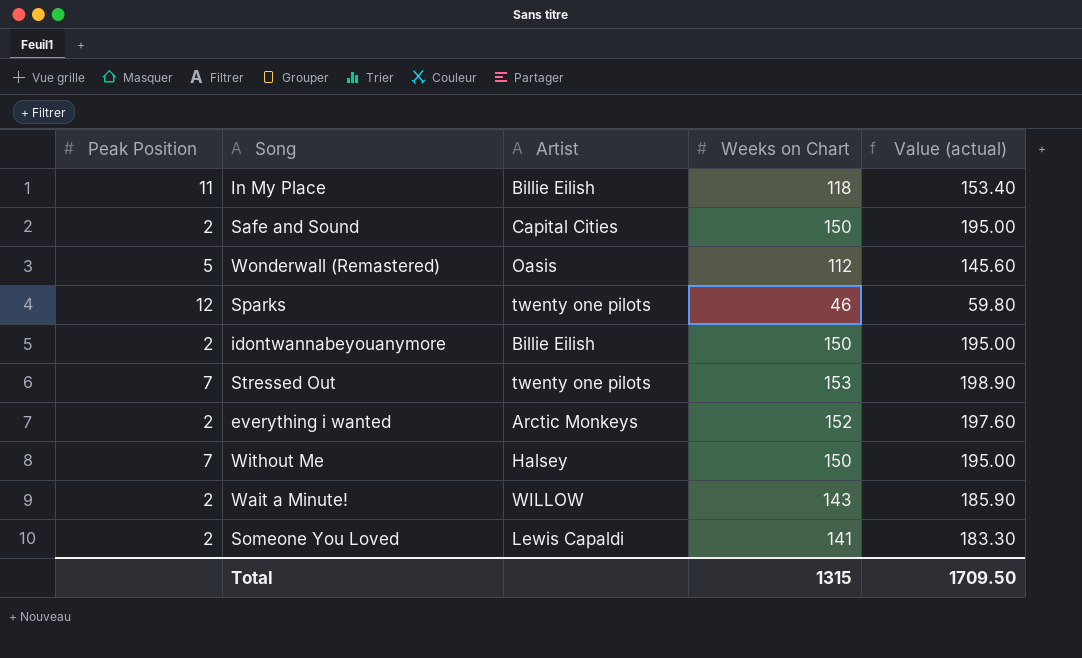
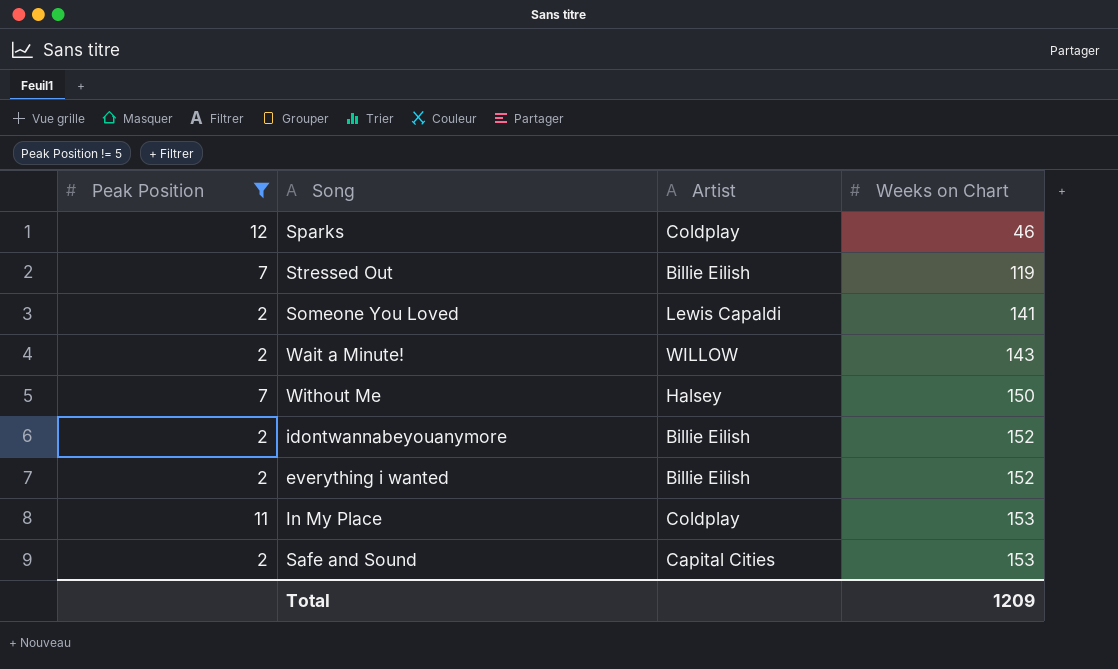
filter: none -> Peak Position != 5
row order: none -> Weeks on Chart ascending
column Value (actual) | formula: [Weeks on Chart] * 1.3 -> none
Sparks | Artist: twenty one pilots -> Coldplay
Stressed Out | Artist: twenty one pilots -> Billie Eilish
Stressed Out | Weeks on Chart: 153 -> 119
idontwannabeyouanymore | Weeks on Chart: 150 -> 152
everything i wanted | Artist: Arctic Monkeys -> Billie Eilish
In My Place | Artist: Billie Eilish -> Coldplay
In My Place | Weeks on Chart: 118 -> 153
Safe and Sound | Weeks on Chart: 150 -> 153
Total | Weeks on Chart: 1315 -> 1209

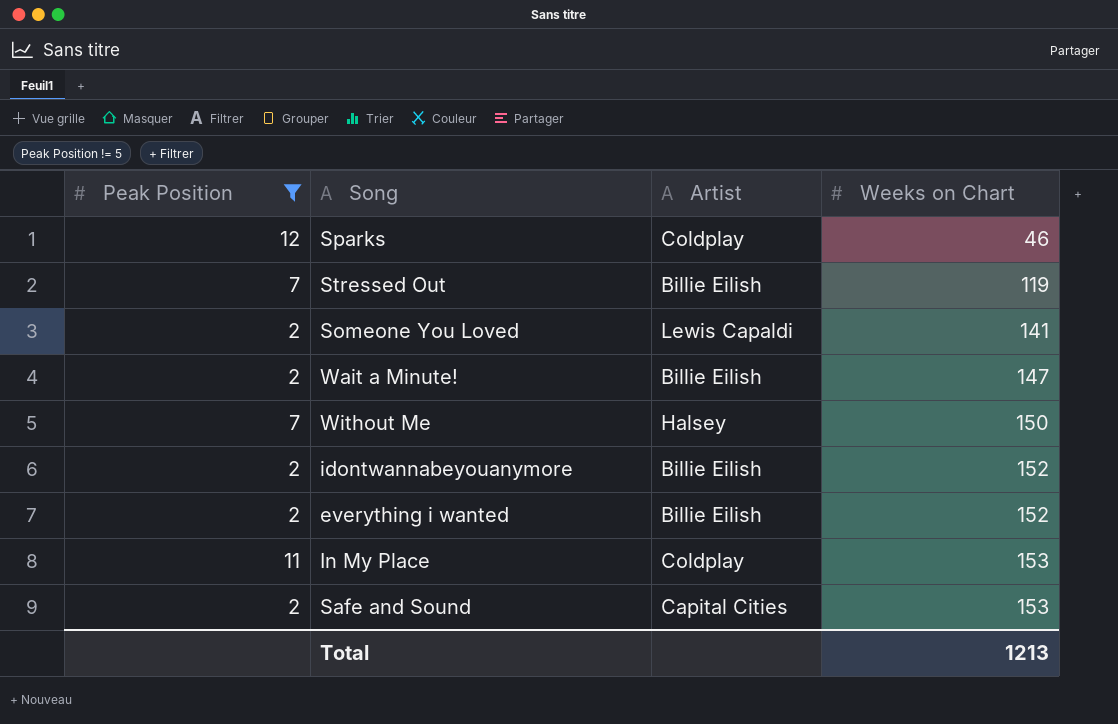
Wait a Minute! | Artist: WILLOW -> Billie Eilish
Wait a Minute! | Weeks on Chart: 143 -> 147
Total | Weeks on Chart: 1209 -> 1213

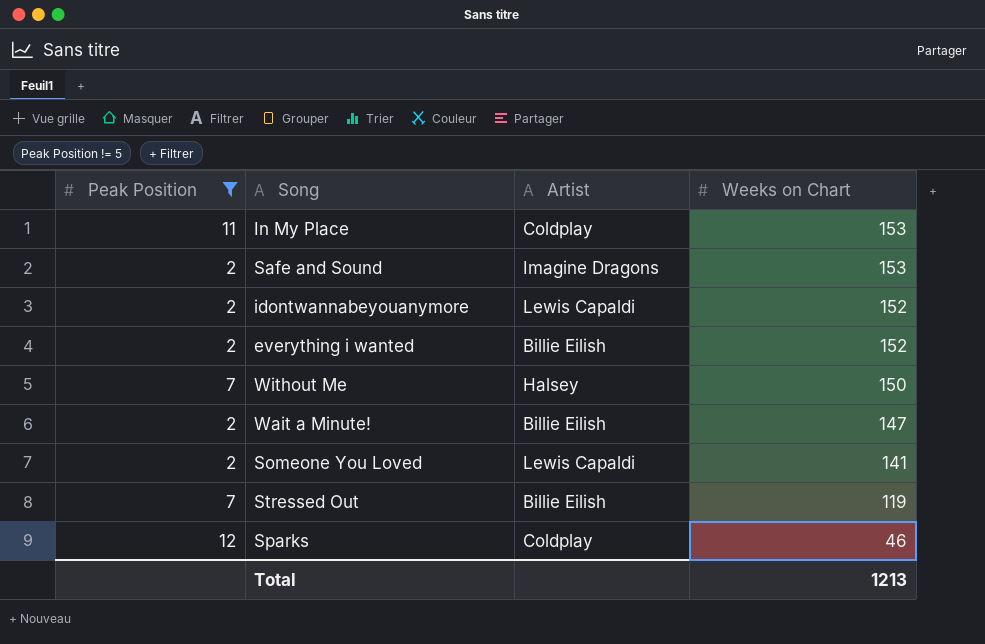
row order: Weeks on Chart ascending -> Weeks on Chart descending
Safe and Sound | Artist: Capital Cities -> Imagine Dragons
idontwannabeyouanymore | Artist: Billie Eilish -> Lewis Capaldi

